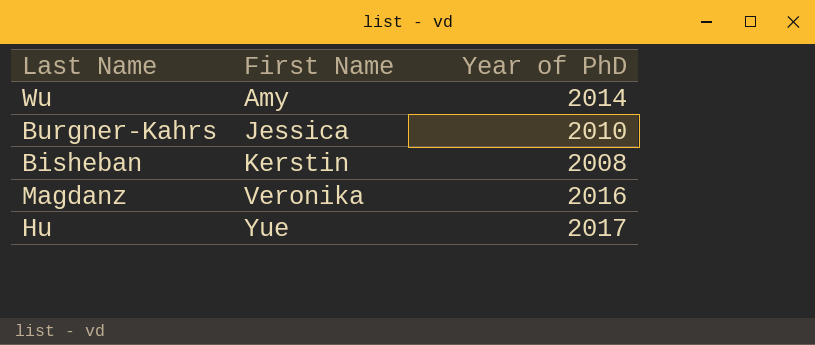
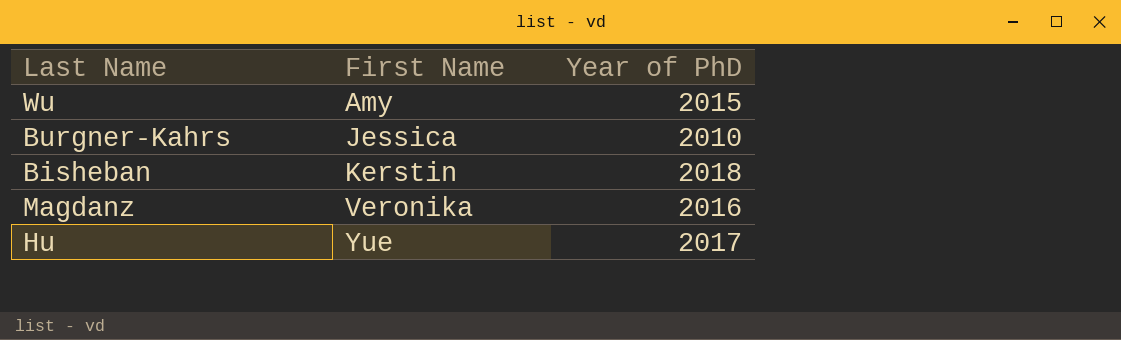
Wu | Year of PhD: 2014 -> 2015
Bisheban | Year of PhD: 2008 -> 2018

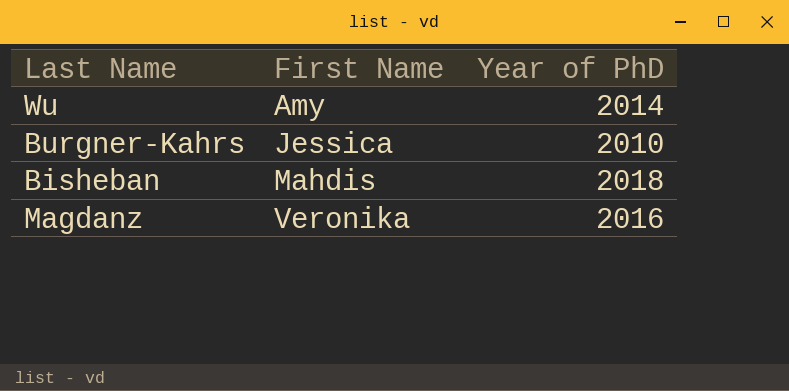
row Hu: Yue | 2017 -> none
Wu | Year of PhD: 2015 -> 2014
Bisheban | First Name: Kerstin -> Mahdis

